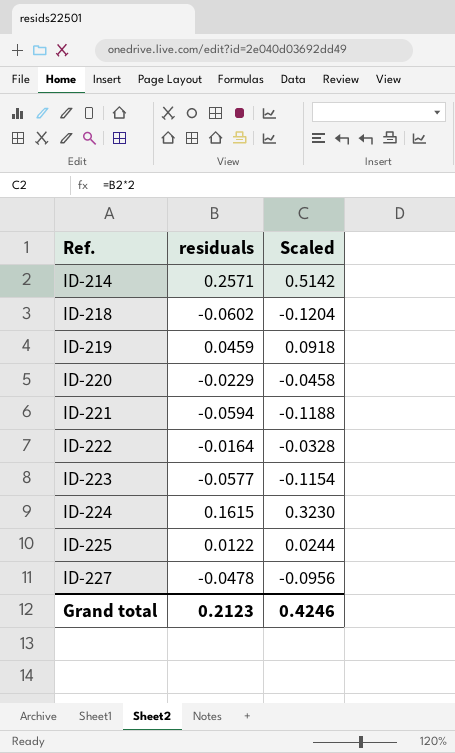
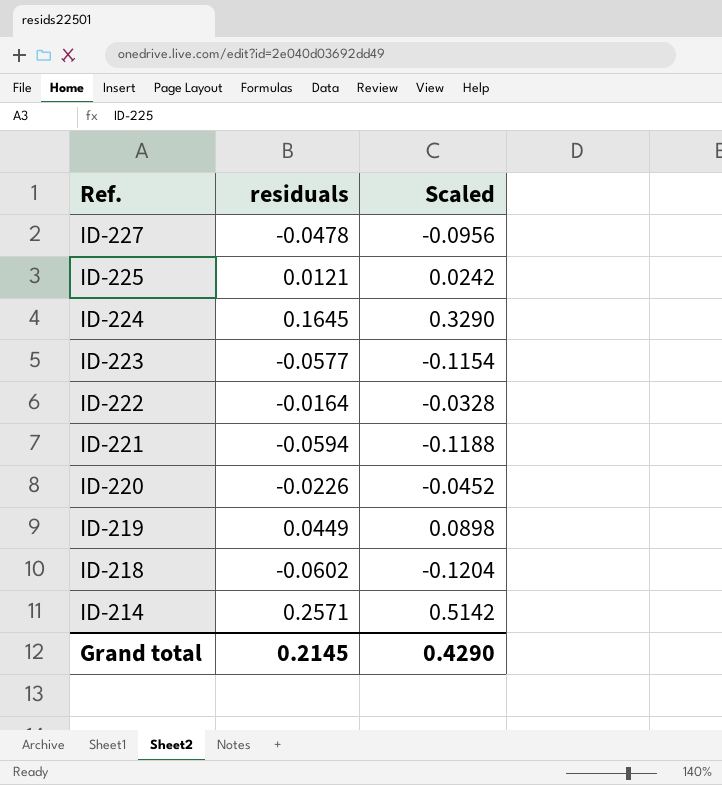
row order: Ref. ascending -> Ref. descending
ID-225 | residuals: 0.0122 -> 0.0121
ID-225 | Scaled: 0.0244 -> 0.0242
ID-224 | residuals: 0.1615 -> 0.1645
ID-224 | Scaled: 0.3230 -> 0.3290
ID-220 | residuals: -0.0229 -> -0.0226
ID-220 | Scaled: -0.0458 -> -0.0452
ID-219 | residuals: 0.0459 -> 0.0449
ID-219 | Scaled: 0.0918 -> 0.0898
Grand total | residuals: 0.2123 -> 0.2145
Grand total | Scaled: 0.4246 -> 0.4290

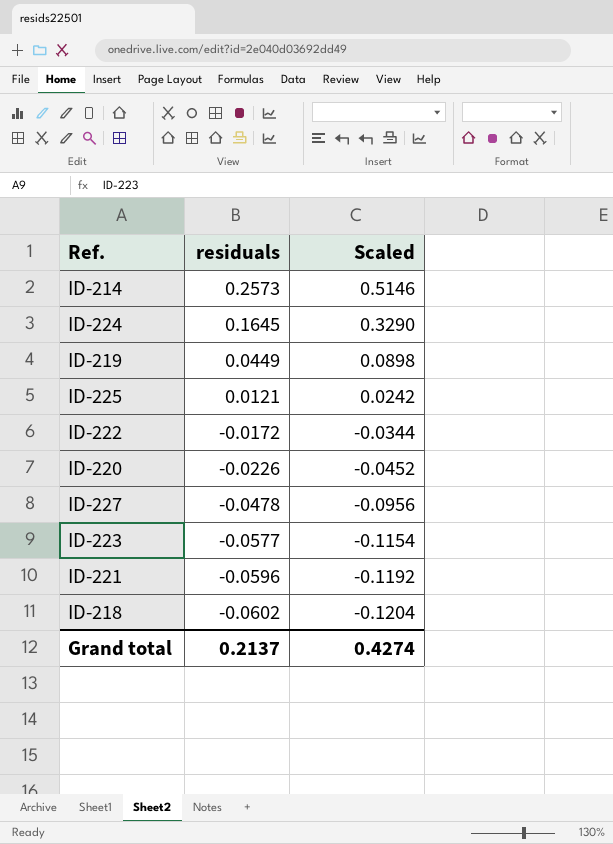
row order: Ref. descending -> residuals descending
ID-214 | residuals: 0.2571 -> 0.2573
ID-214 | Scaled: 0.5142 -> 0.5146
ID-222 | residuals: -0.0164 -> -0.0172
ID-222 | Scaled: -0.0328 -> -0.0344
ID-221 | residuals: -0.0594 -> -0.0596
ID-221 | Scaled: -0.1188 -> -0.1192
Grand total | residuals: 0.2145 -> 0.2137
Grand total | Scaled: 0.4290 -> 0.4274

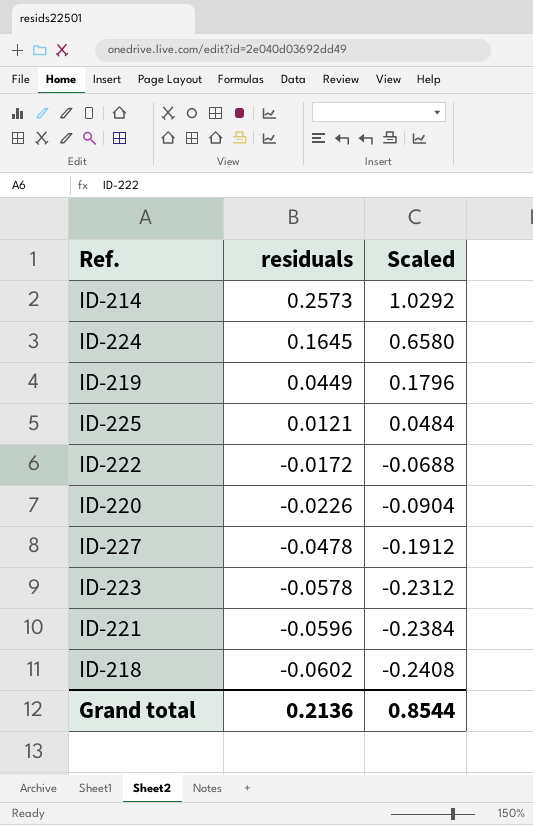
column Scaled | formula: [residuals] * 2 -> [residuals] * 4
ID-223 | residuals: -0.0577 -> -0.0578
Grand total | residuals: 0.2137 -> 0.2136
Grand total | Scaled: 0.4274 -> 0.8544

